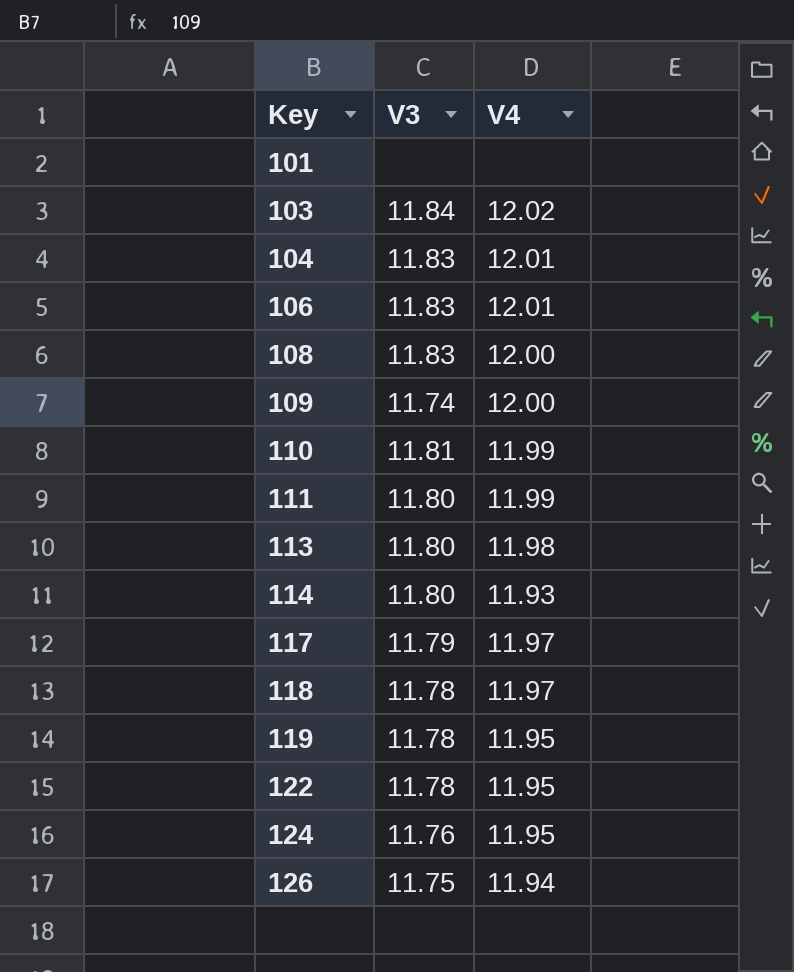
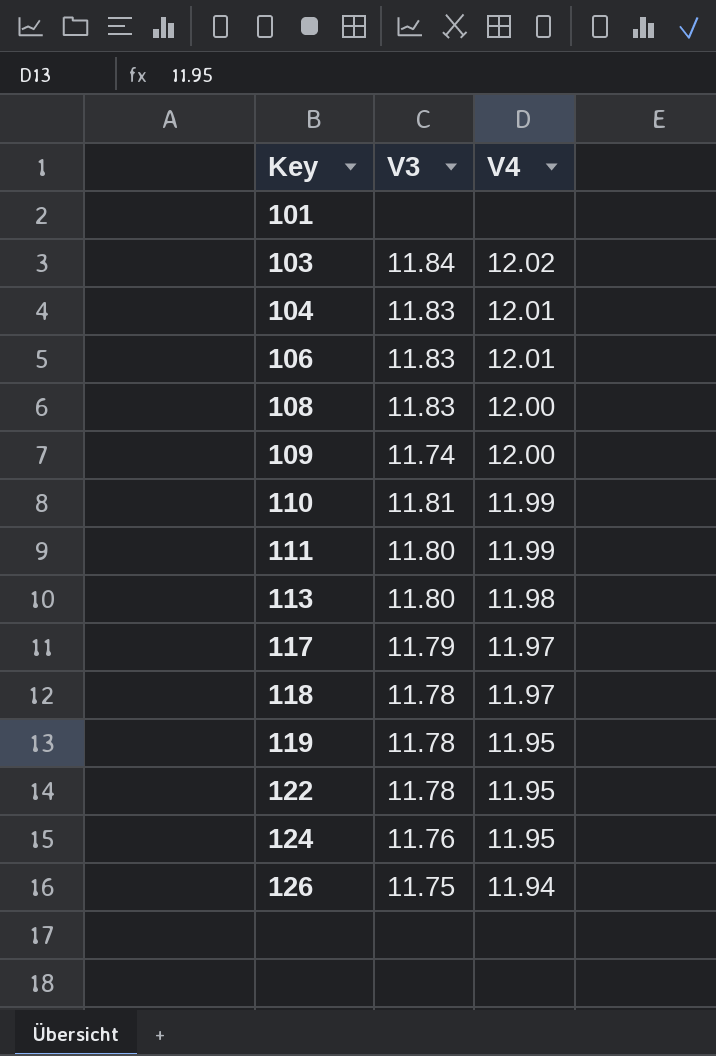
row 114: 11.80 | 11.93 -> none

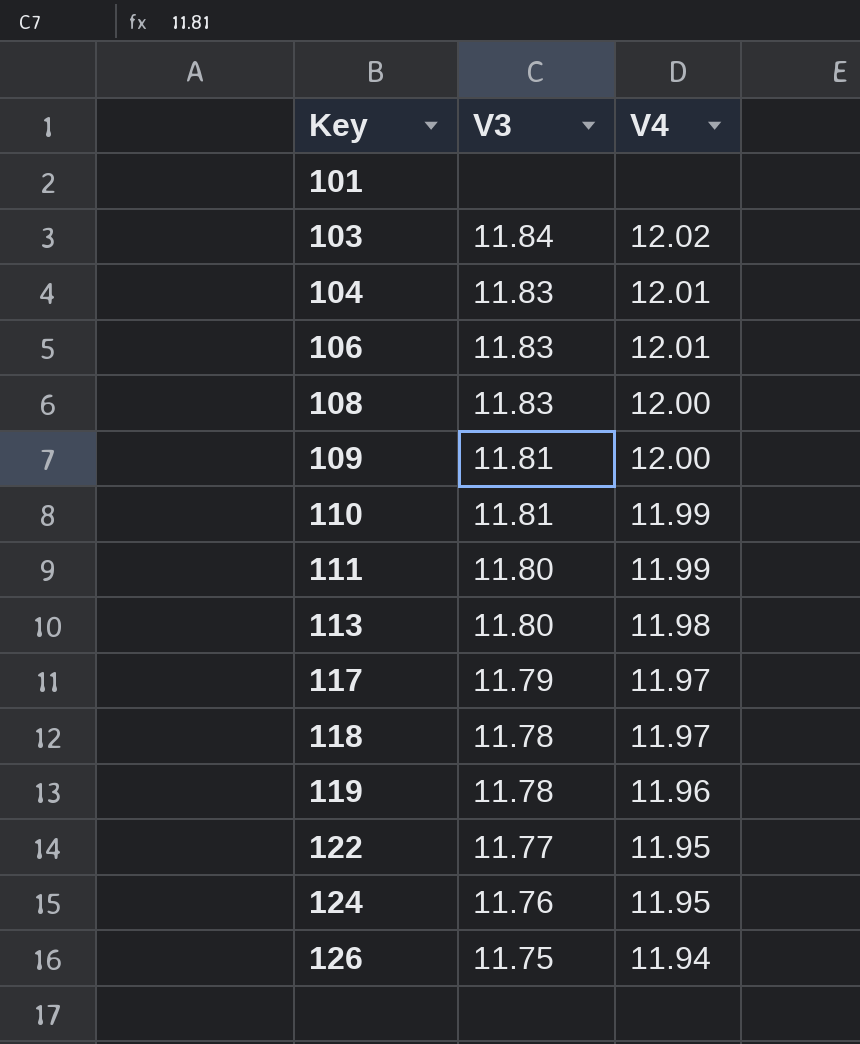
109 | V3: 11.74 -> 11.81
119 | V4: 11.95 -> 11.96
122 | V3: 11.78 -> 11.77

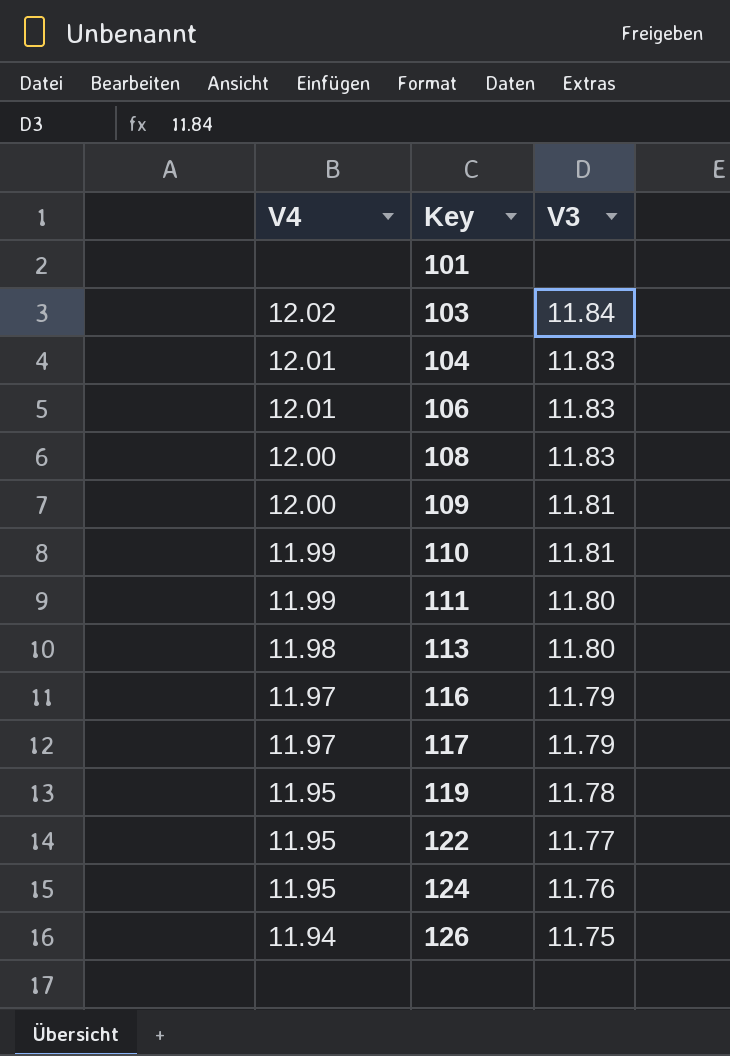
column V4 | position: 3 -> 1
row 118: 11.78 | 11.97 -> none
row 116: none -> 11.97 | 11.79
119 | V4: 11.96 -> 11.95

